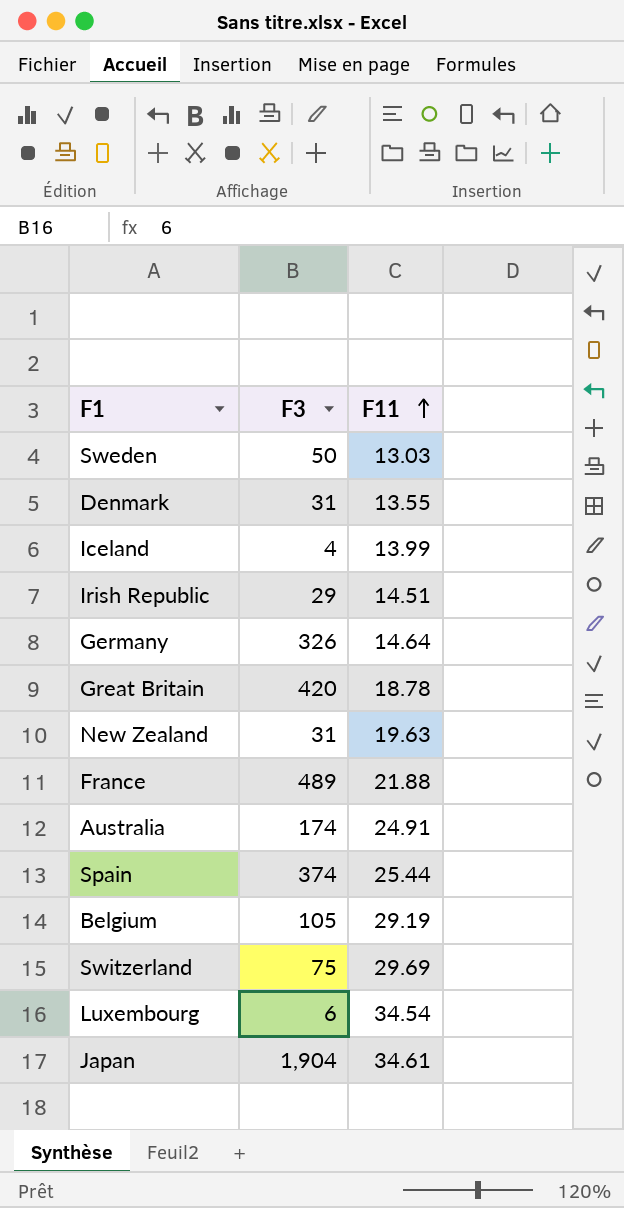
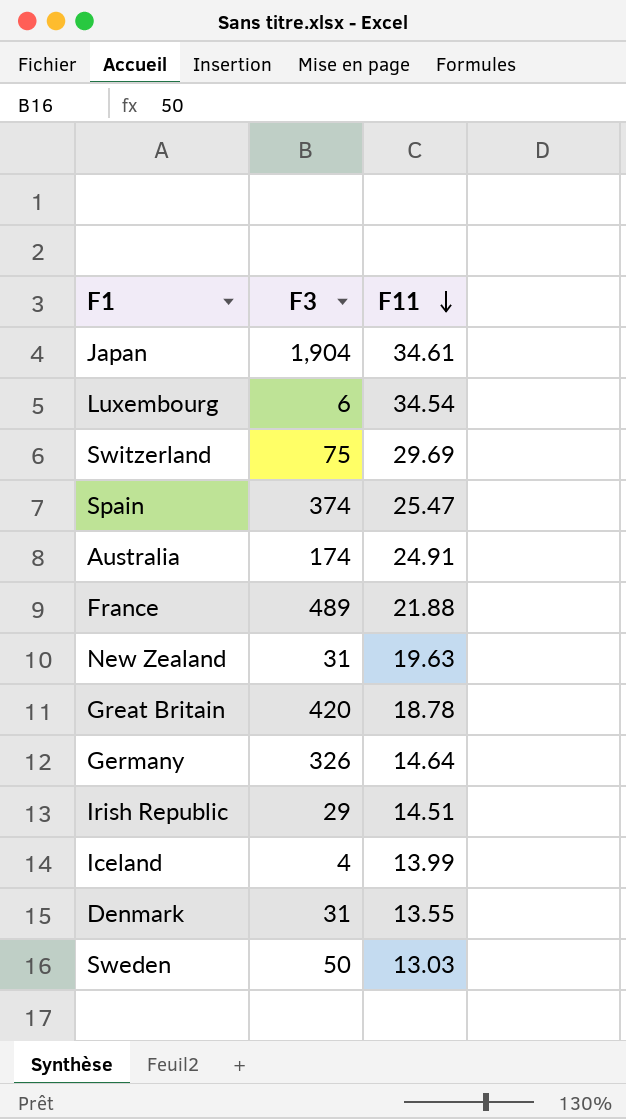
row order: F11 ascending -> F11 descending
row Belgium: 105 | 29.19 -> none
Spain | F11: 25.44 -> 25.47

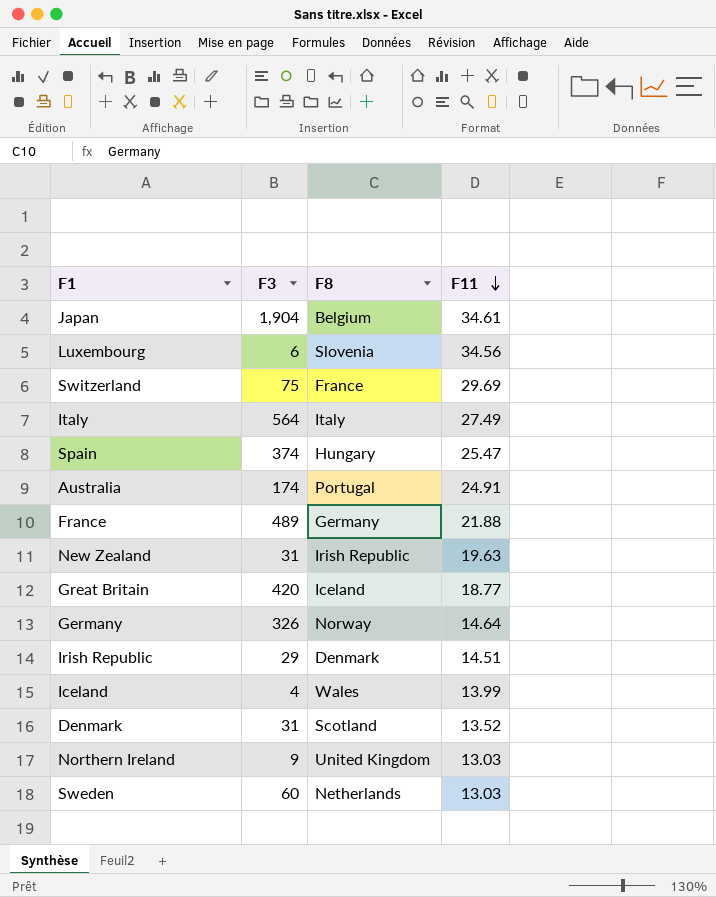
column F8 | position: none -> 3
Luxembourg | F11: 34.54 -> 34.56
row Italy: none -> 564 | Italy | 27.49
Great Britain | F11: 18.78 -> 18.77
Denmark | F11: 13.55 -> 13.52
row Northern Ireland: none -> 9 | United Kingdom | 13.03
Sweden | F3: 50 -> 60

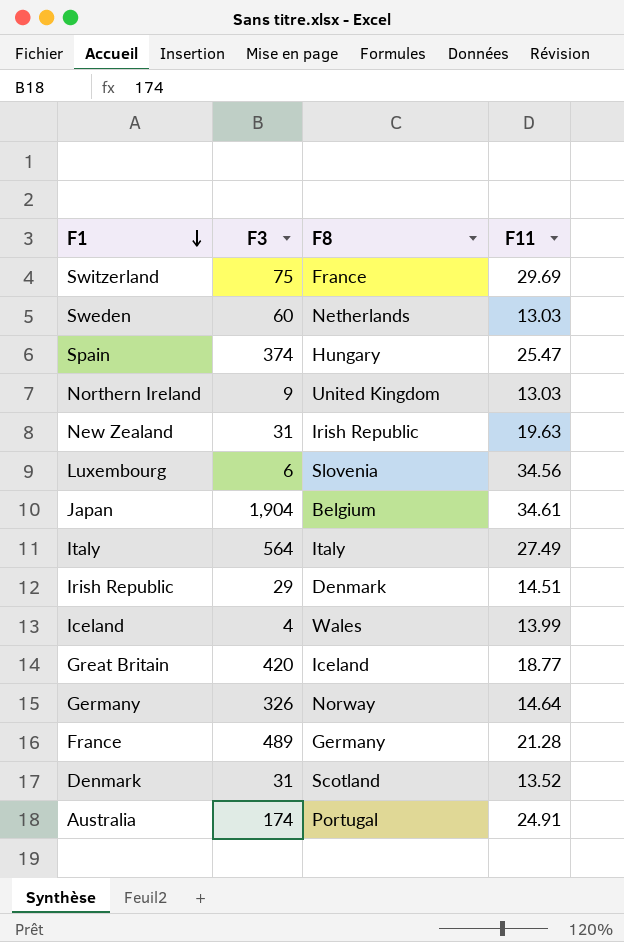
row order: F11 descending -> F1 descending
France | F11: 21.88 -> 21.28

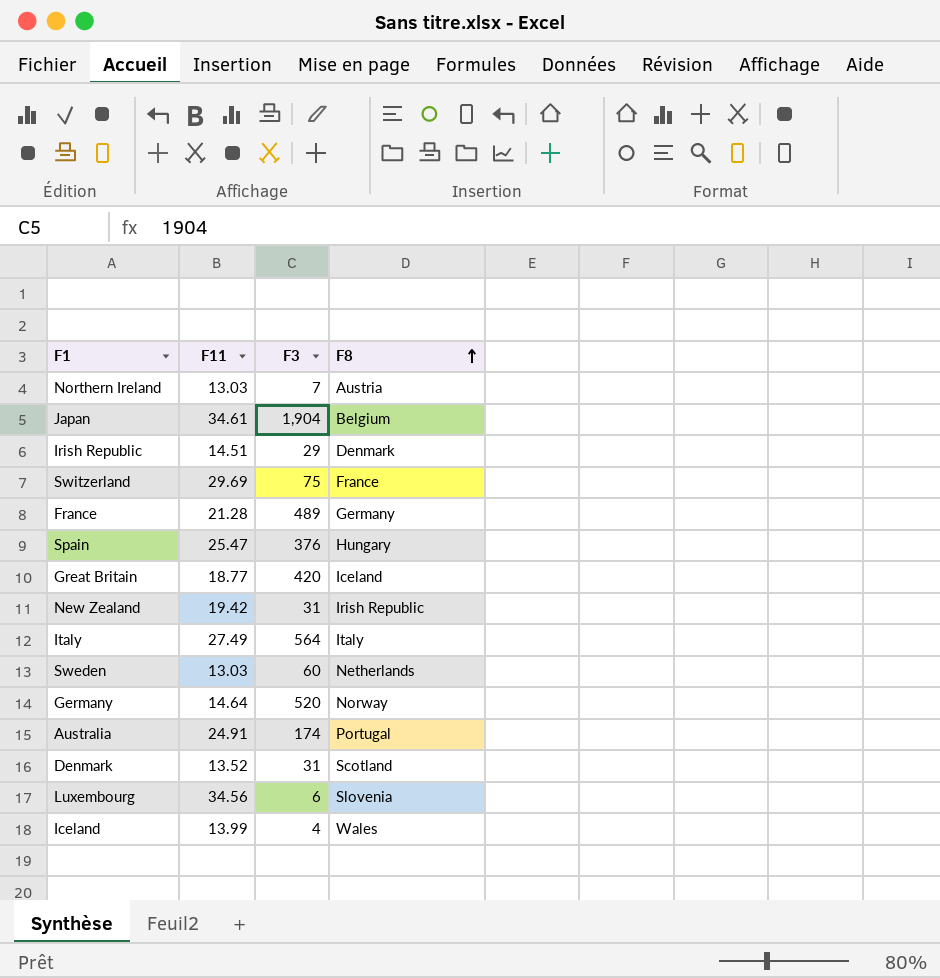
row order: F1 descending -> F8 ascending
column F11 | position: 4 -> 2
Northern Ireland | F3: 9 -> 7
Northern Ireland | F8: United Kingdom -> Austria
Spain | F3: 374 -> 376
New Zealand | F11: 19.63 -> 19.42
Germany | F3: 326 -> 520

